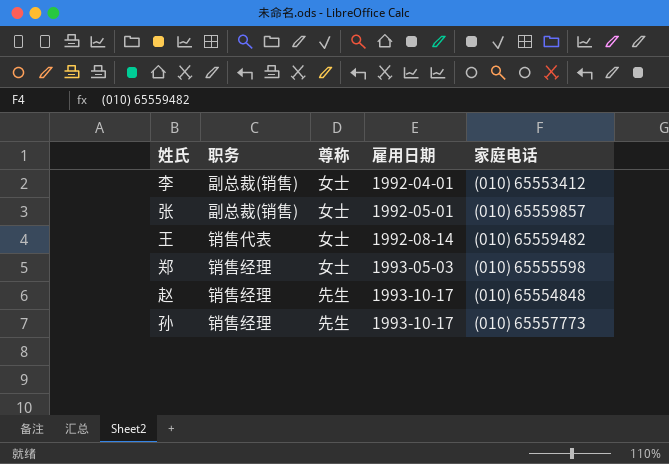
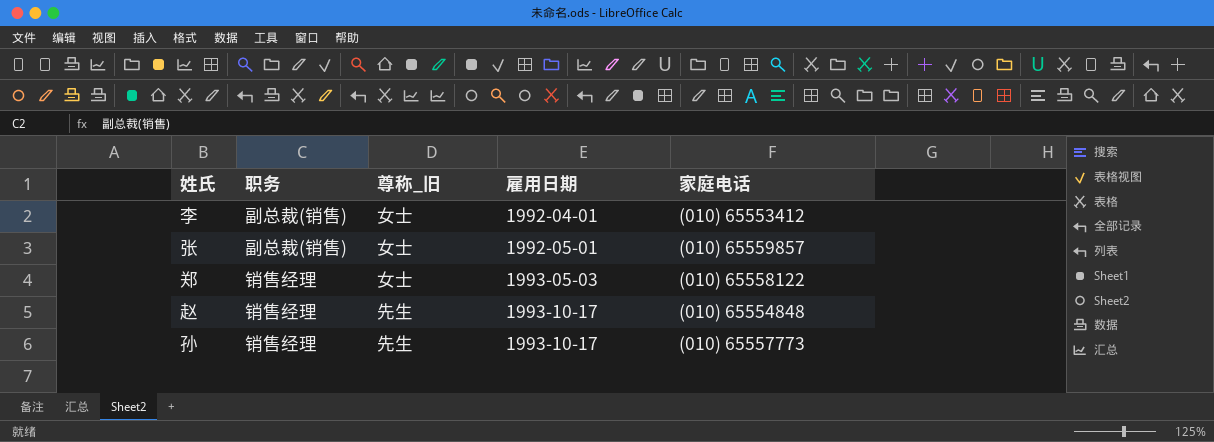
column name: 尊称 -> 尊称_旧
row 王: 销售代表 | 女士 | 1992-08-14 | (010) 65559482 -> none
郑 | 家庭电话: (010) 65555598 -> (010) 65558122

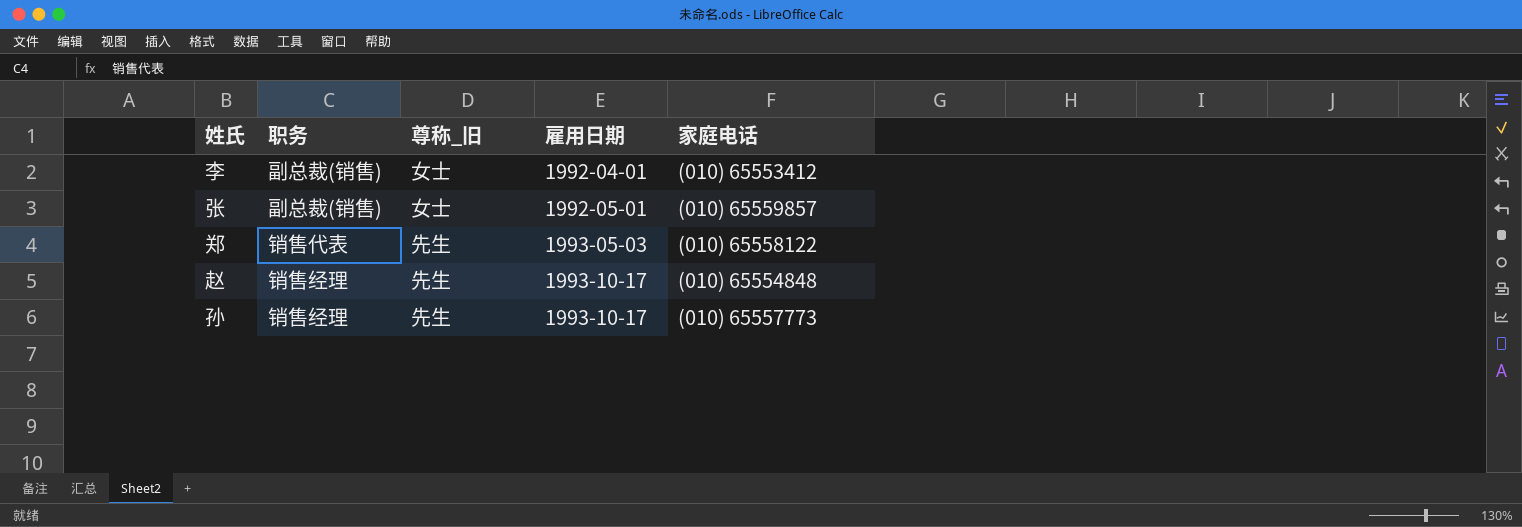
郑 | 职务: 销售经理 -> 销售代表
郑 | 尊称_旧: 女士 -> 先生

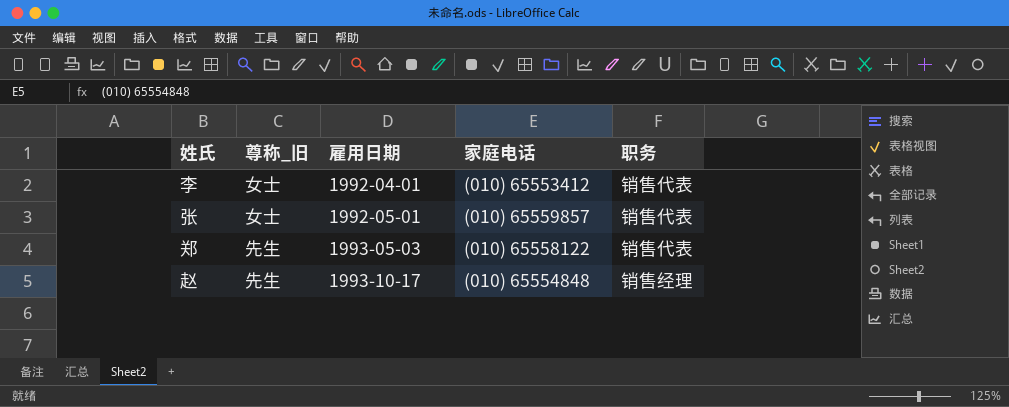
column 职务 | position: 2 -> 5
row 孙: 销售经理 | 先生 | 1993-10-17 | (010) 65557773 -> none
李 | 职务: 副总裁(销售) -> 销售代表
张 | 职务: 副总裁(销售) -> 销售代表

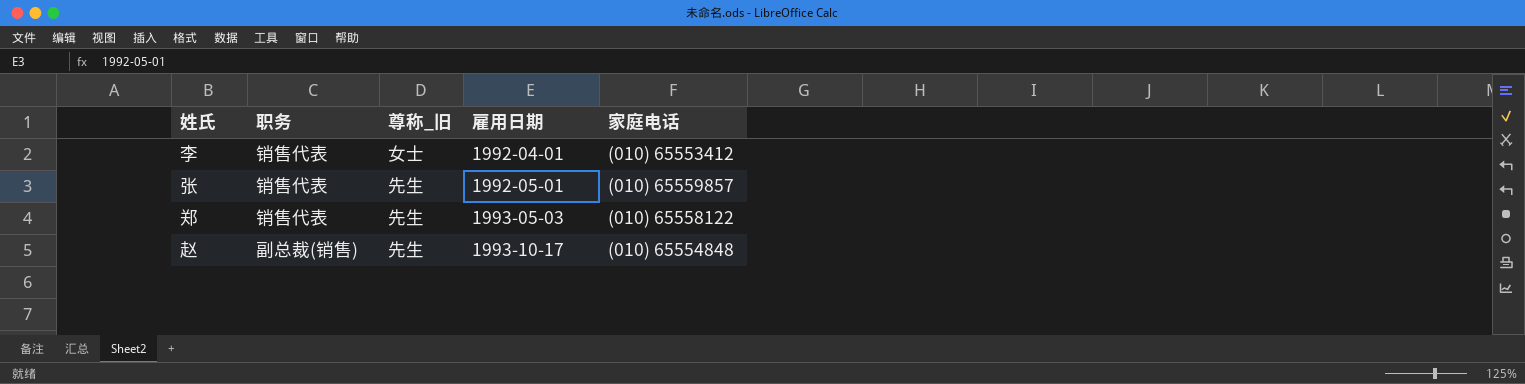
column 职务 | position: 5 -> 2
张 | 尊称_旧: 女士 -> 先生
赵 | 职务: 销售经理 -> 副总裁(销售)

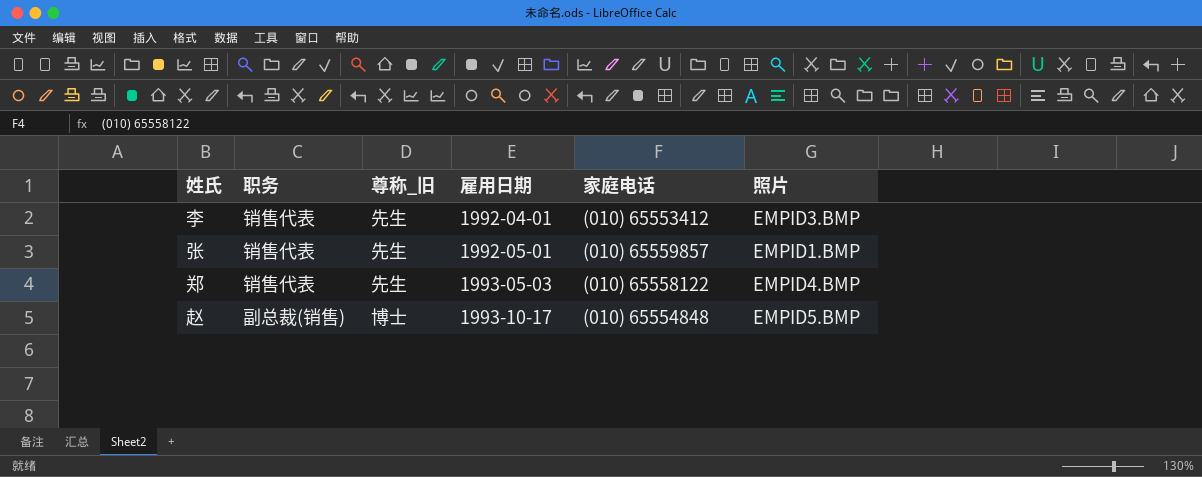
column 照片 | position: none -> 6
李 | 尊称_旧: 女士 -> 先生
赵 | 尊称_旧: 先生 -> 博士

